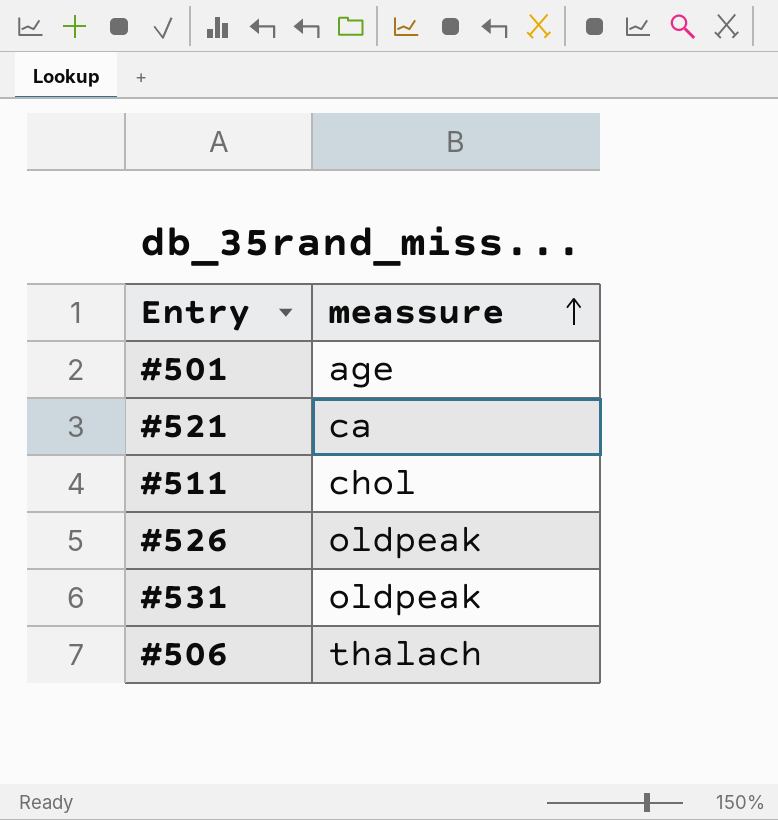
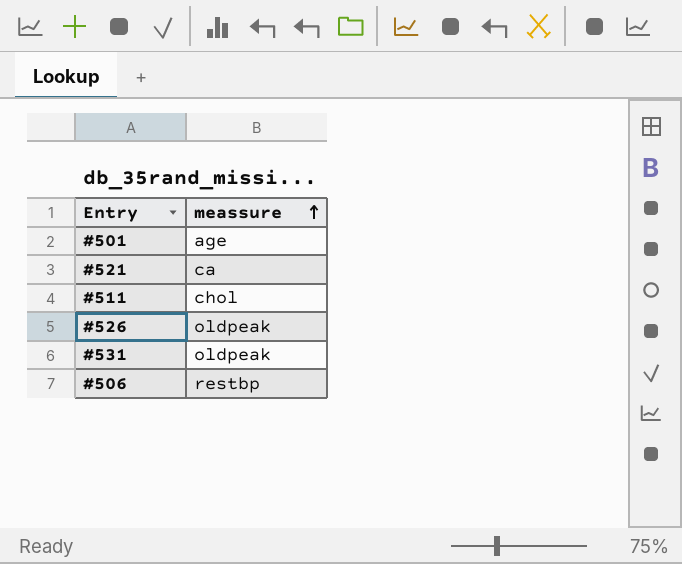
#506 | meassure: thalach -> restbp

